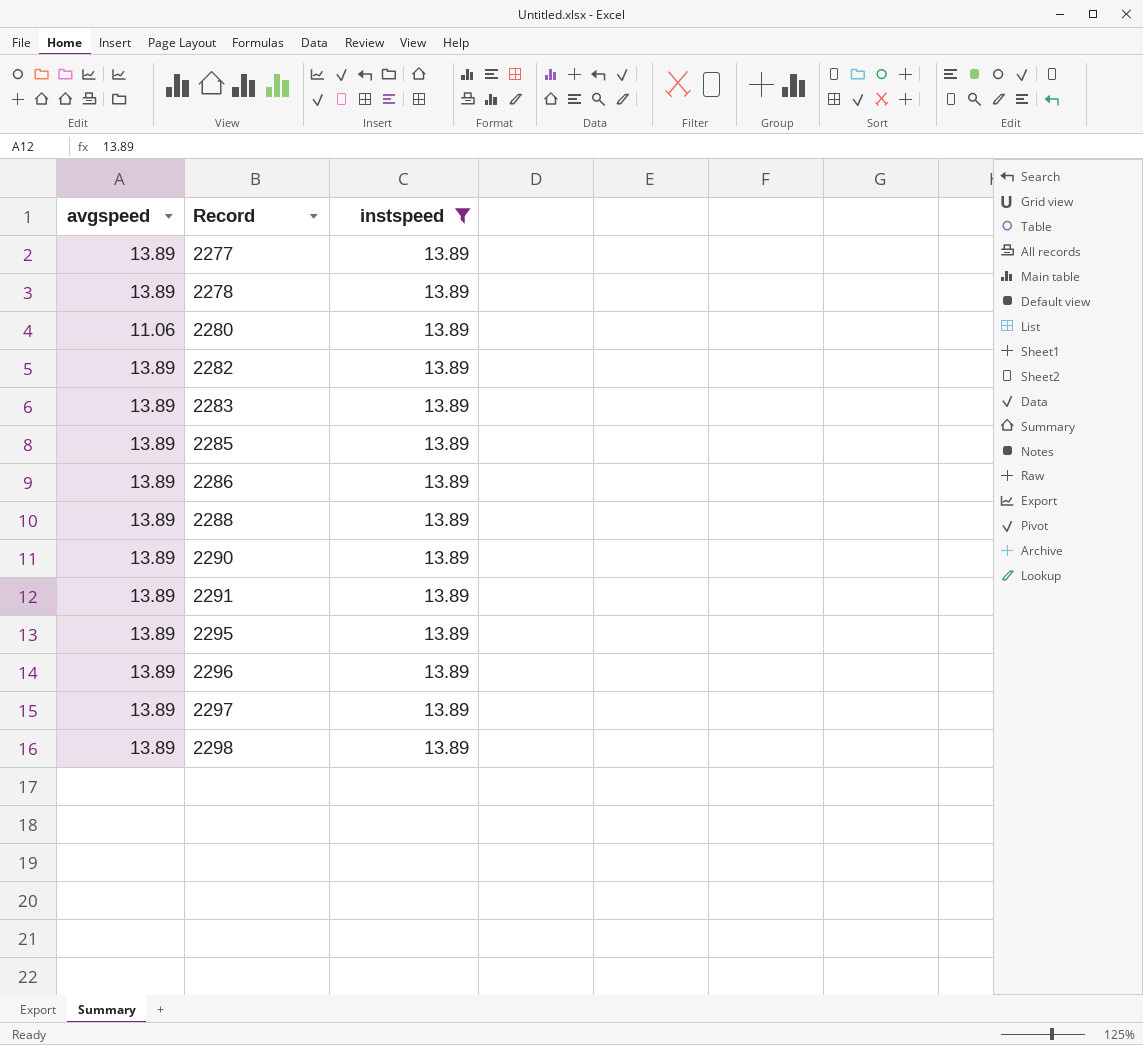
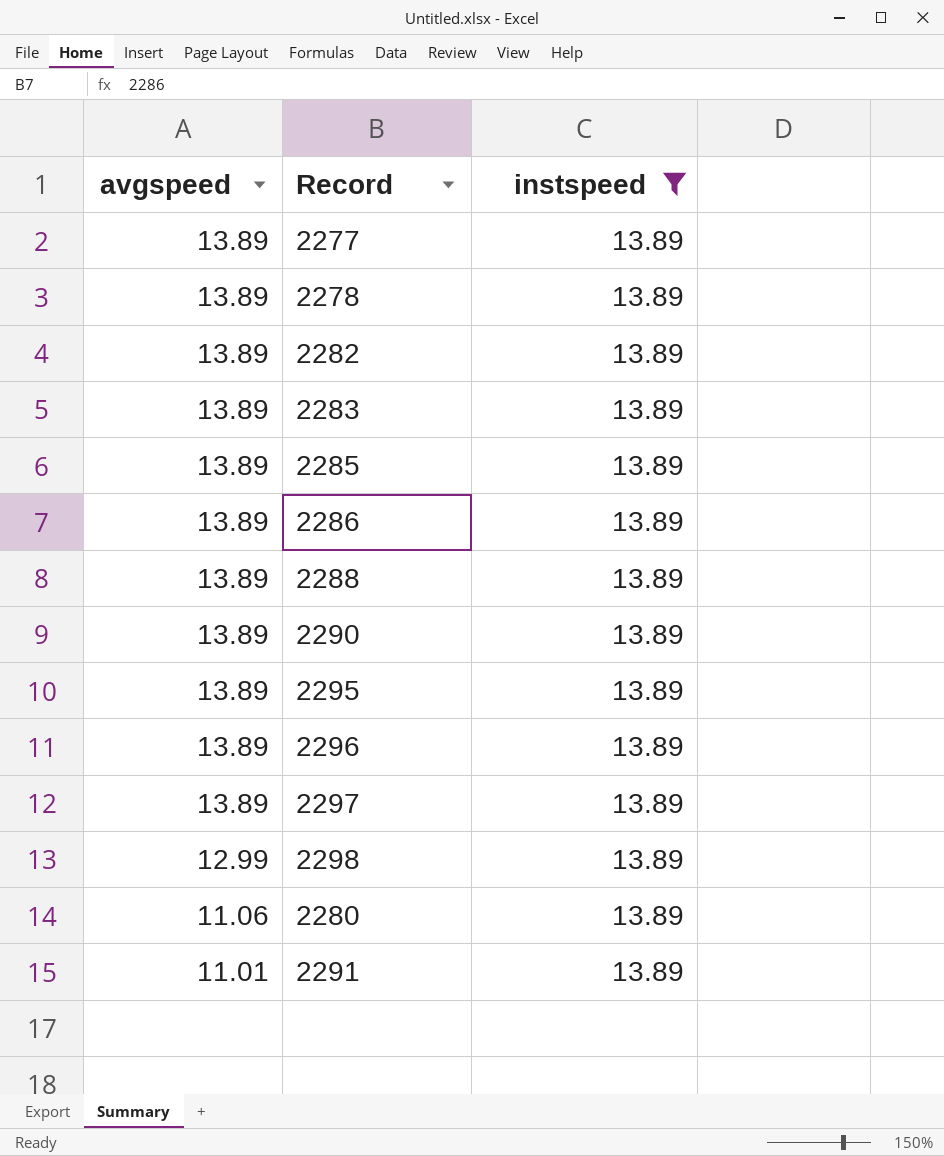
row order: Record ascending -> avgspeed descending
2298 | avgspeed: 13.89 -> 12.99
2291 | avgspeed: 13.89 -> 11.01

